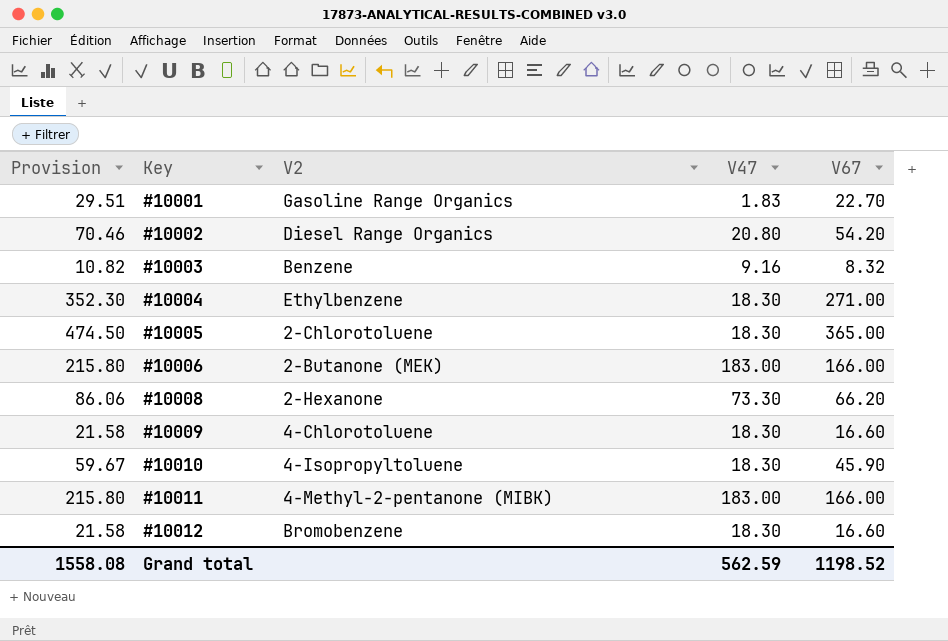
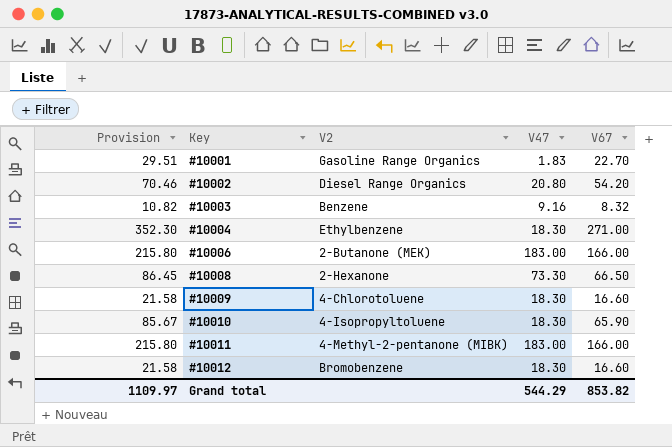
row #10005: 474.50 | 2-Chlorotoluene | 18.30 | 365.00 -> none
#10008 | Provision: 86.06 -> 86.45
#10008 | V67: 66.20 -> 66.50
#10010 | Provision: 59.67 -> 85.67
#10010 | V67: 45.90 -> 65.90
Grand total | Provision: 1558.08 -> 1109.97
Grand total | V47: 562.59 -> 544.29
Grand total | V67: 1198.52 -> 853.82

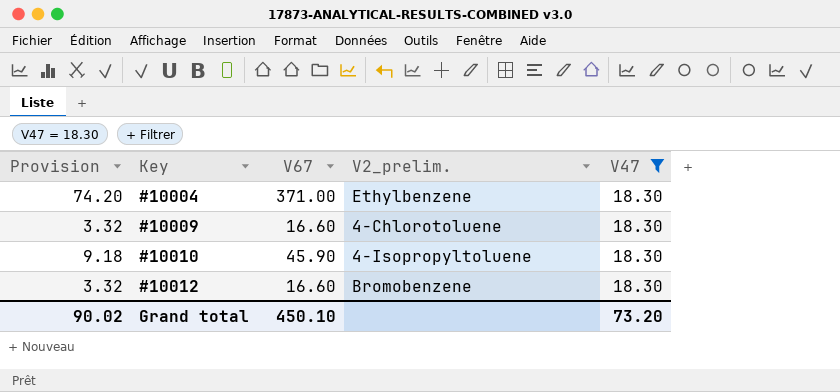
filter: none -> V47 = 18.30
column Provision | formula: [V67] * 1.3 -> [V67] * 0.2
column V67 | position: 5 -> 3
column name: V2 -> V2_prelim.
#10004 | V67: 271.00 -> 371.00
#10010 | V67: 65.90 -> 45.90
Grand total | Provision: 1109.97 -> 90.02
Grand total | V67: 853.82 -> 450.10
Grand total | V47: 544.29 -> 73.20

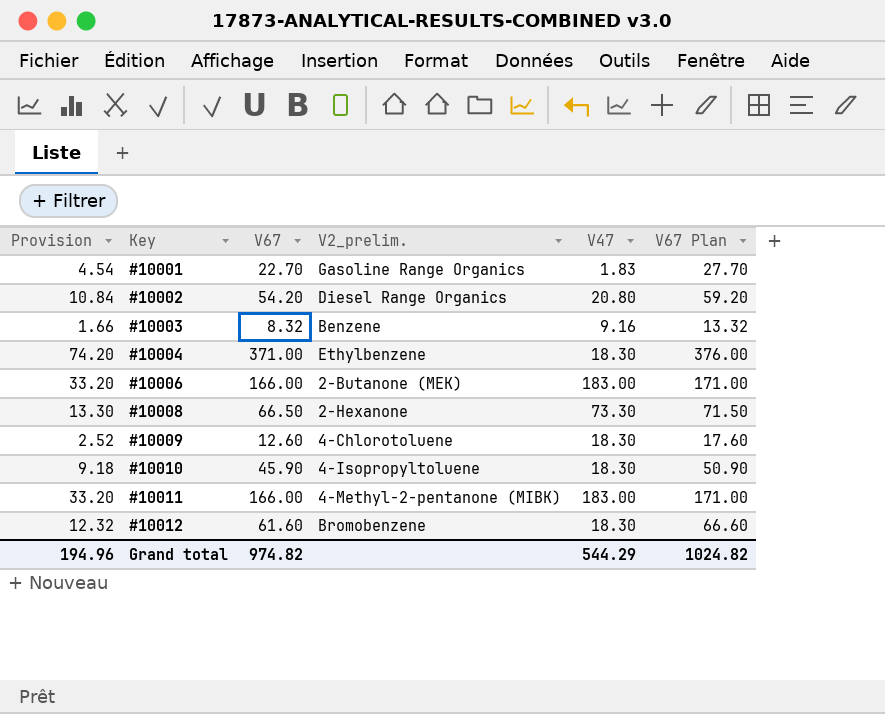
filter: V47 = 18.30 -> none
column V67 Plan | formula: none -> [V67] + 5
#10009 | Provision: 3.32 -> 2.52
#10009 | V67: 16.60 -> 12.60
#10012 | Provision: 3.32 -> 12.32
#10012 | V67: 16.60 -> 61.60
Grand total | Provision: 90.02 -> 194.96
Grand total | V67: 450.10 -> 974.82
Grand total | V47: 73.20 -> 544.29

